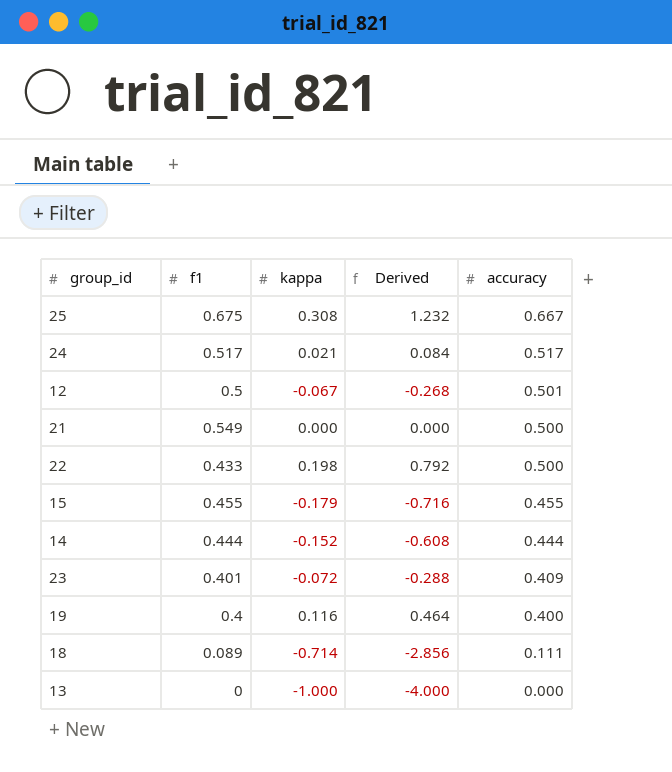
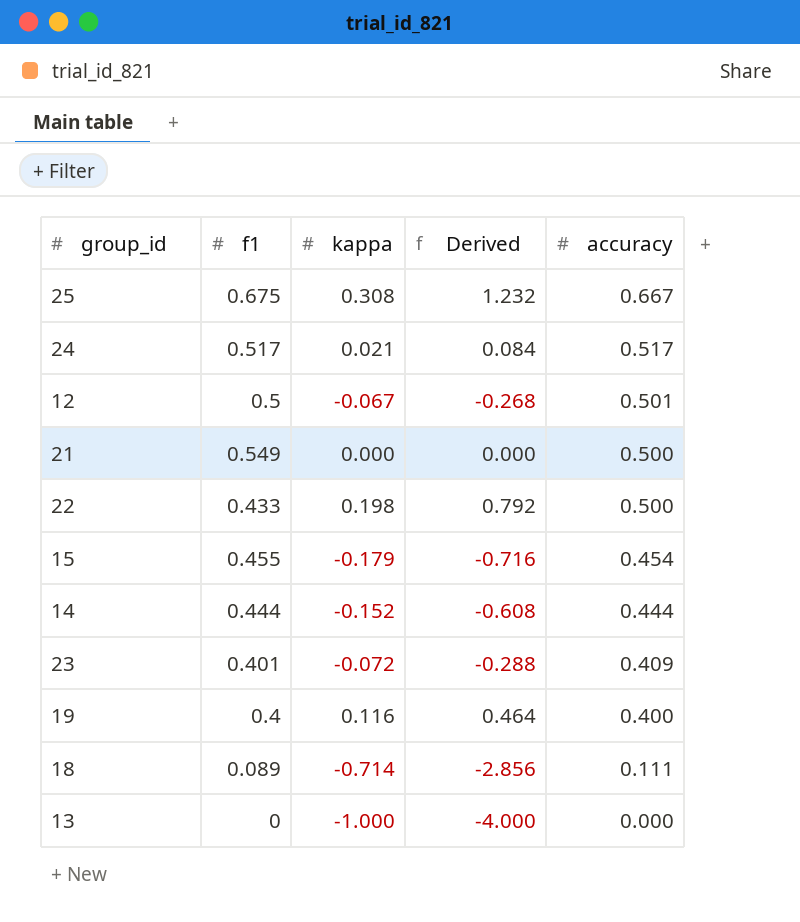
15 | accuracy: 0.455 -> 0.454

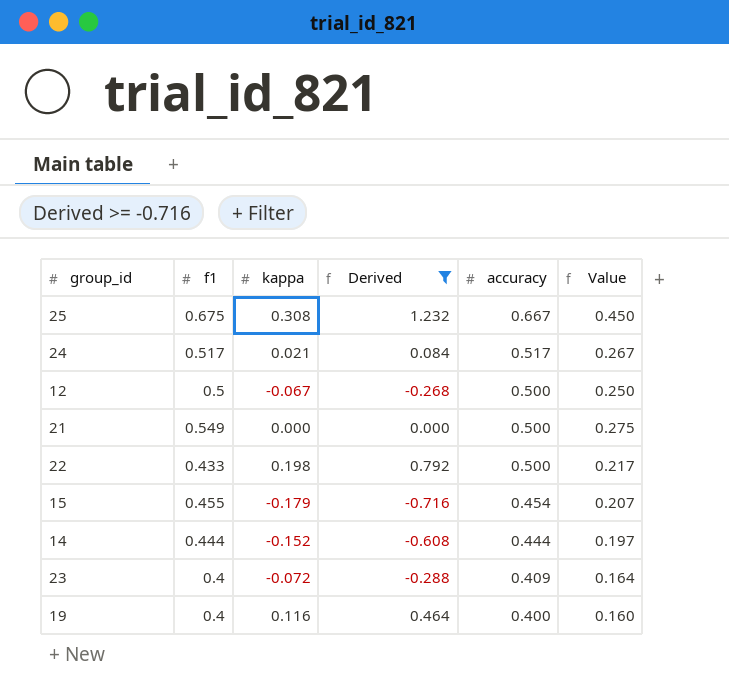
filter: none -> Derived >= -0.716
column Value | formula: none -> [f1] * [accuracy]
12 | accuracy: 0.501 -> 0.500
23 | f1: 0.401 -> 0.4

